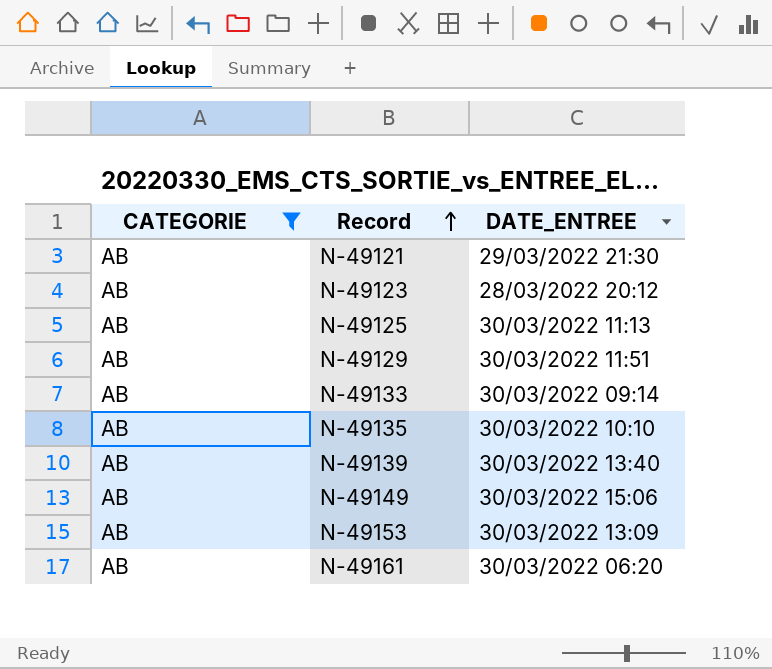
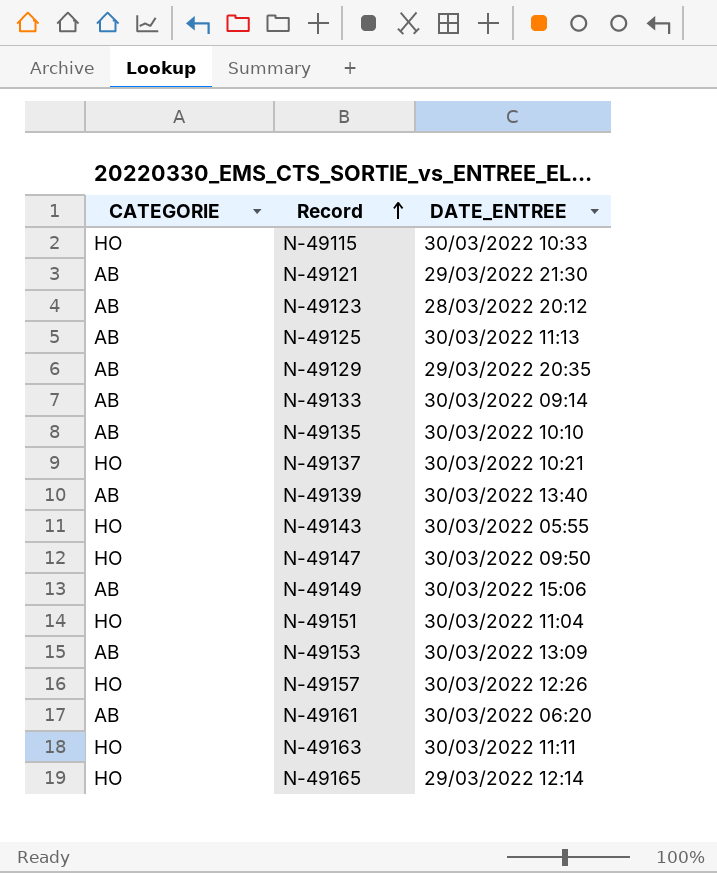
filter: CATEGORIE = AB -> none
N-49129 | DATE_ENTREE: 30/03/2022 11:51 -> 29/03/2022 20:35

